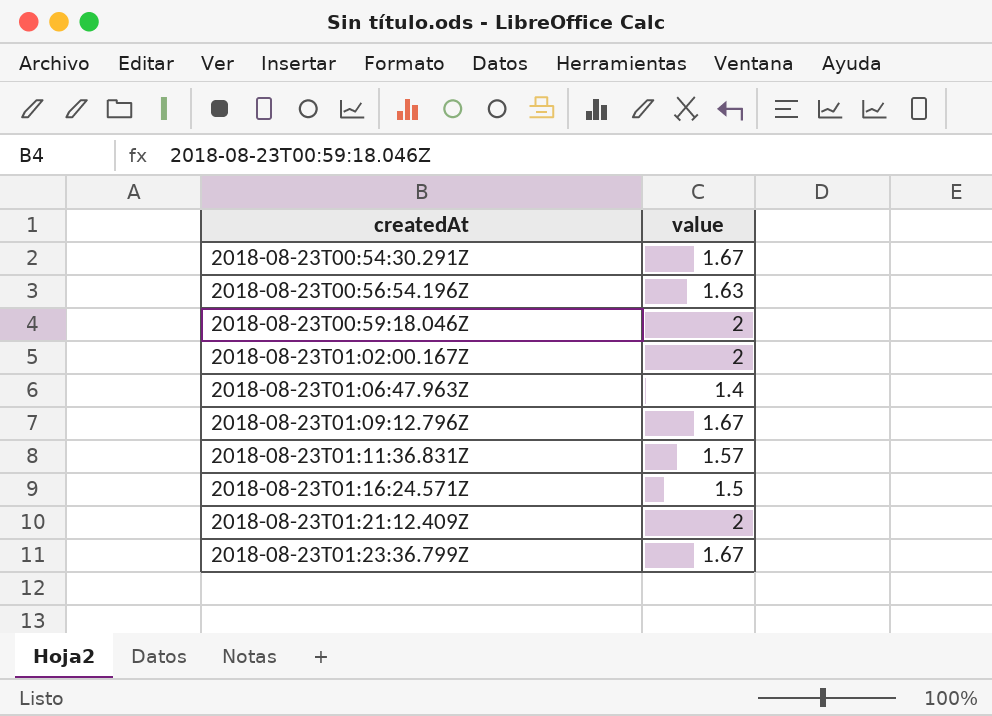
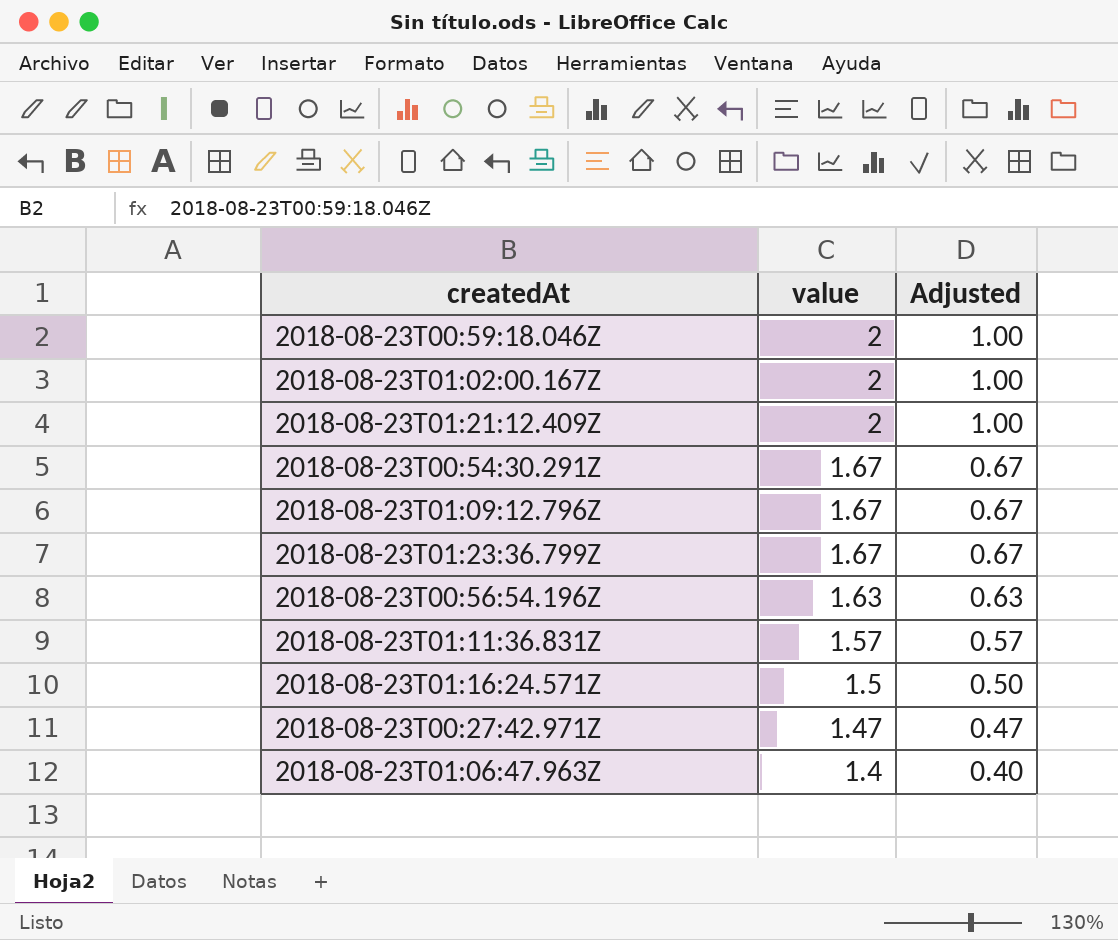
row order: createdAt ascending -> value descending
column Adjusted | formula: none -> [value] - 1
row 2018-08-23T00:27:42.971Z: none -> 1.47 | 0.47

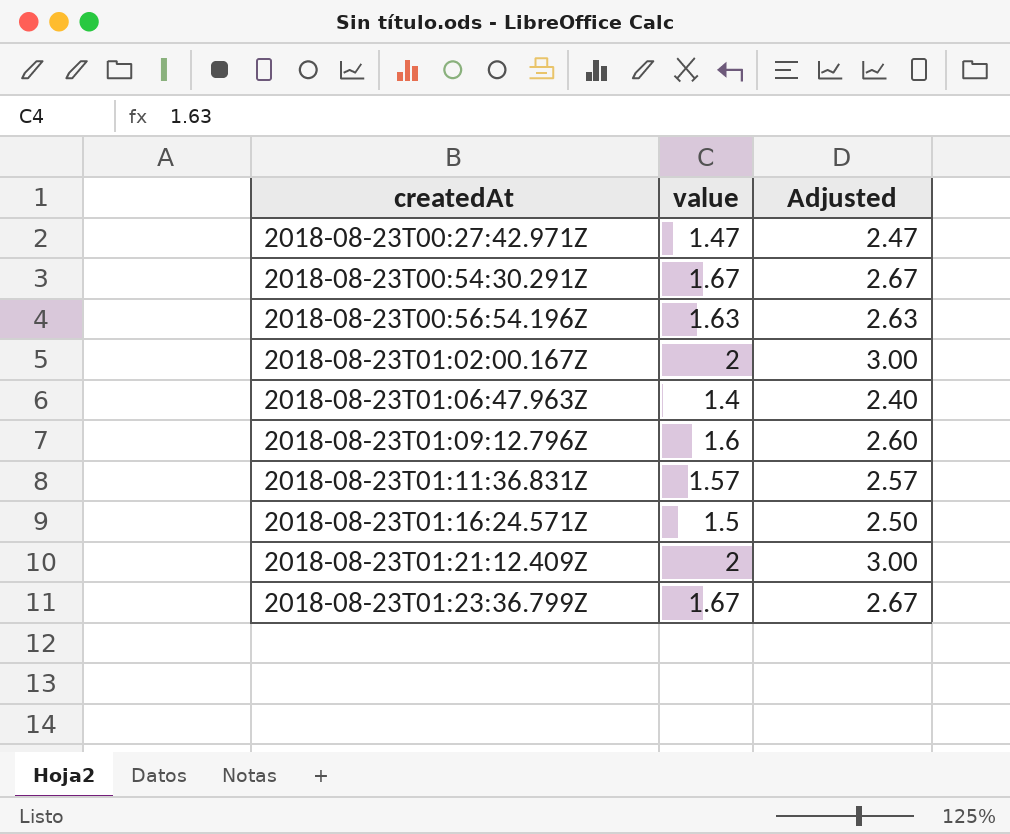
row order: value descending -> createdAt ascending
column Adjusted | formula: [value] - 1 -> [value] + 1
row 2018-08-23T00:59:18.046Z: 2 | 1.00 -> none
2018-08-23T01:09:12.796Z | value: 1.67 -> 1.6

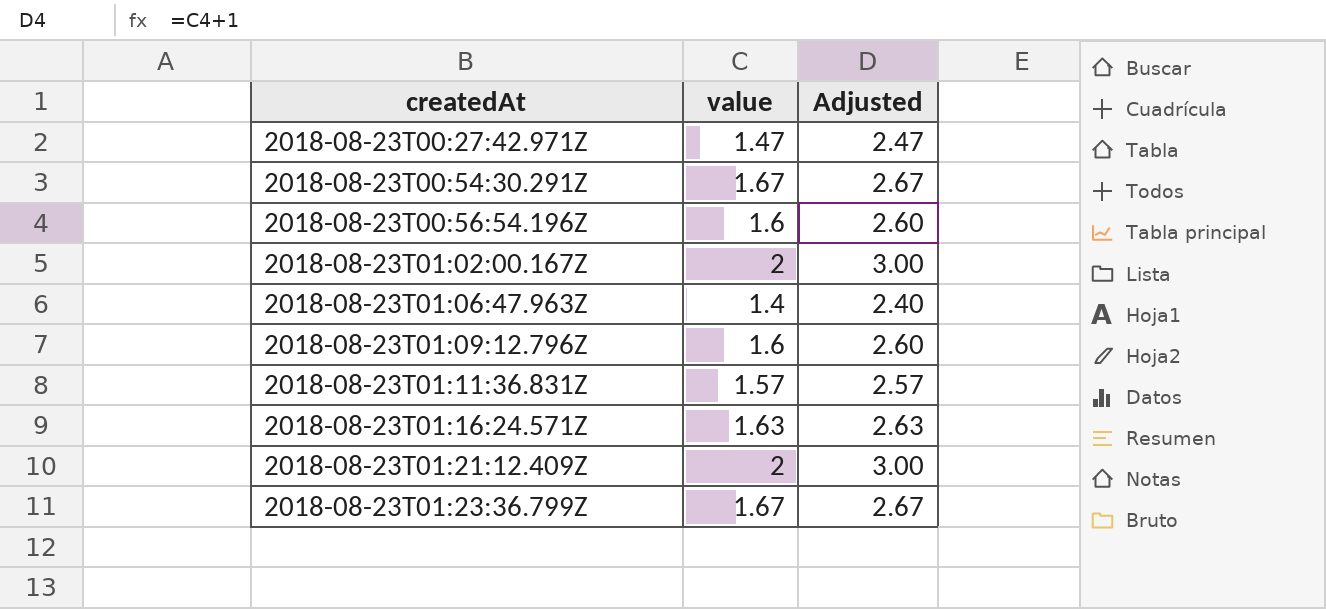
2018-08-23T00:56:54.196Z | value: 1.63 -> 1.6
2018-08-23T00:56:54.196Z | Adjusted: 2.63 -> 2.60
2018-08-23T01:16:24.571Z | value: 1.5 -> 1.63
2018-08-23T01:16:24.571Z | Adjusted: 2.50 -> 2.63

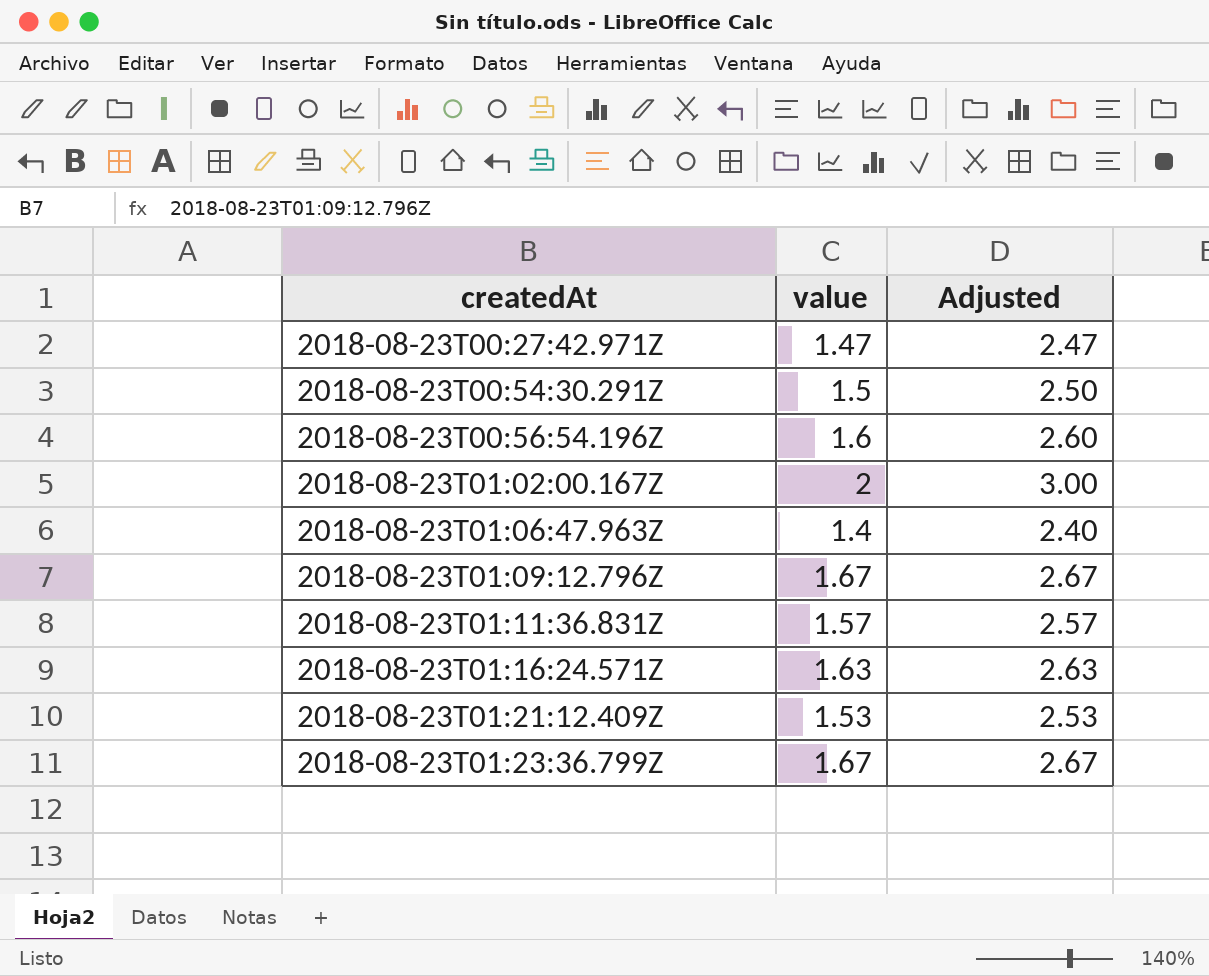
2018-08-23T00:54:30.291Z | value: 1.67 -> 1.5
2018-08-23T00:54:30.291Z | Adjusted: 2.67 -> 2.50
2018-08-23T01:09:12.796Z | value: 1.6 -> 1.67
2018-08-23T01:09:12.796Z | Adjusted: 2.60 -> 2.67
2018-08-23T01:21:12.409Z | value: 2 -> 1.53
2018-08-23T01:21:12.409Z | Adjusted: 3.00 -> 2.53

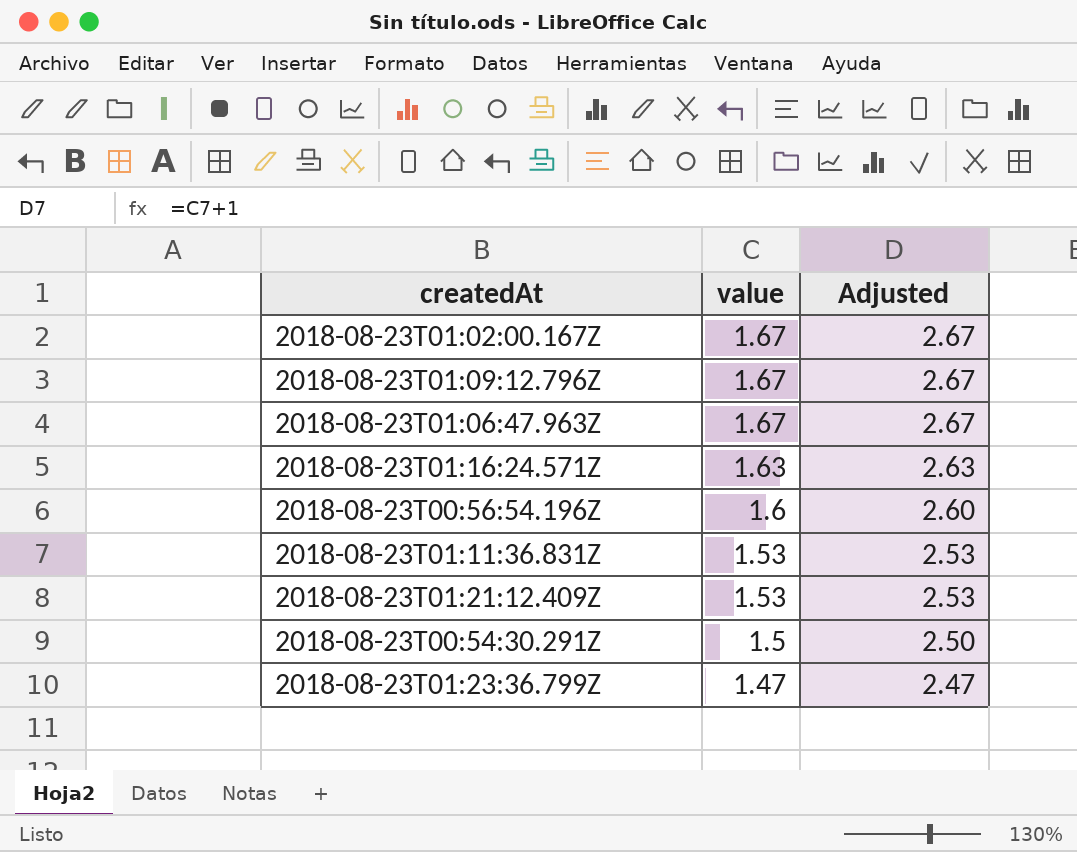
row order: createdAt ascending -> value descending
row 2018-08-23T00:27:42.971Z: 1.47 | 2.47 -> none
2018-08-23T01:02:00.167Z | value: 2 -> 1.67
2018-08-23T01:02:00.167Z | Adjusted: 3.00 -> 2.67
2018-08-23T01:06:47.963Z | value: 1.4 -> 1.67
2018-08-23T01:06:47.963Z | Adjusted: 2.40 -> 2.67
2018-08-23T01:11:36.831Z | value: 1.57 -> 1.53
2018-08-23T01:11:36.831Z | Adjusted: 2.57 -> 2.53
2018-08-23T01:23:36.799Z | value: 1.67 -> 1.47
2018-08-23T01:23:36.799Z | Adjusted: 2.67 -> 2.47

